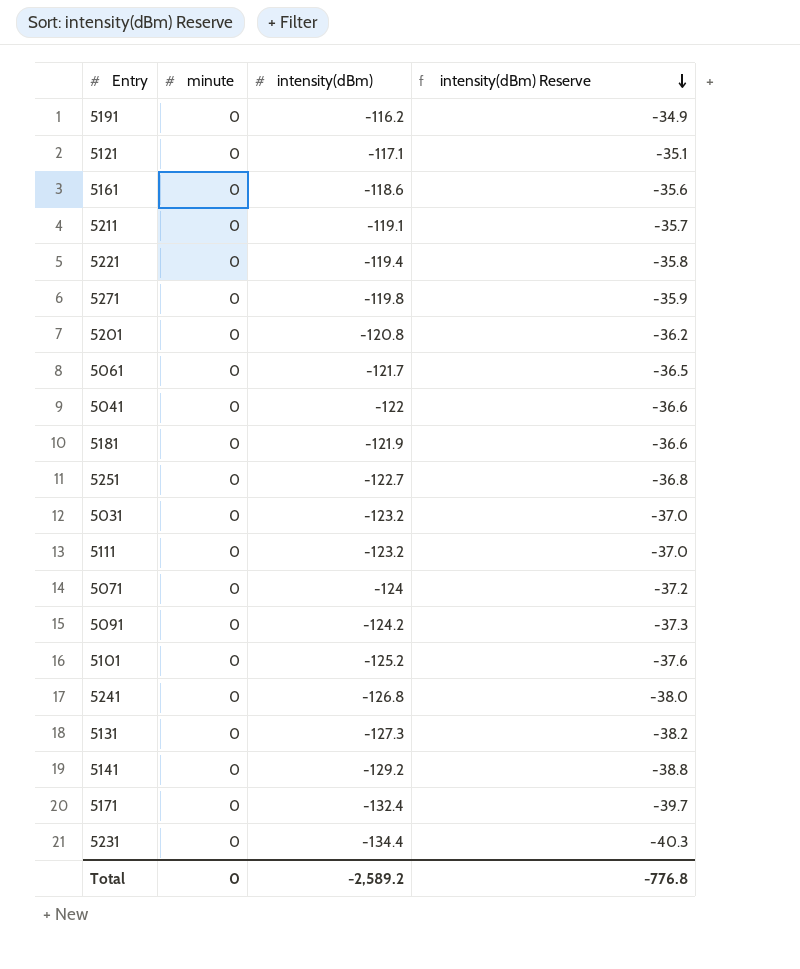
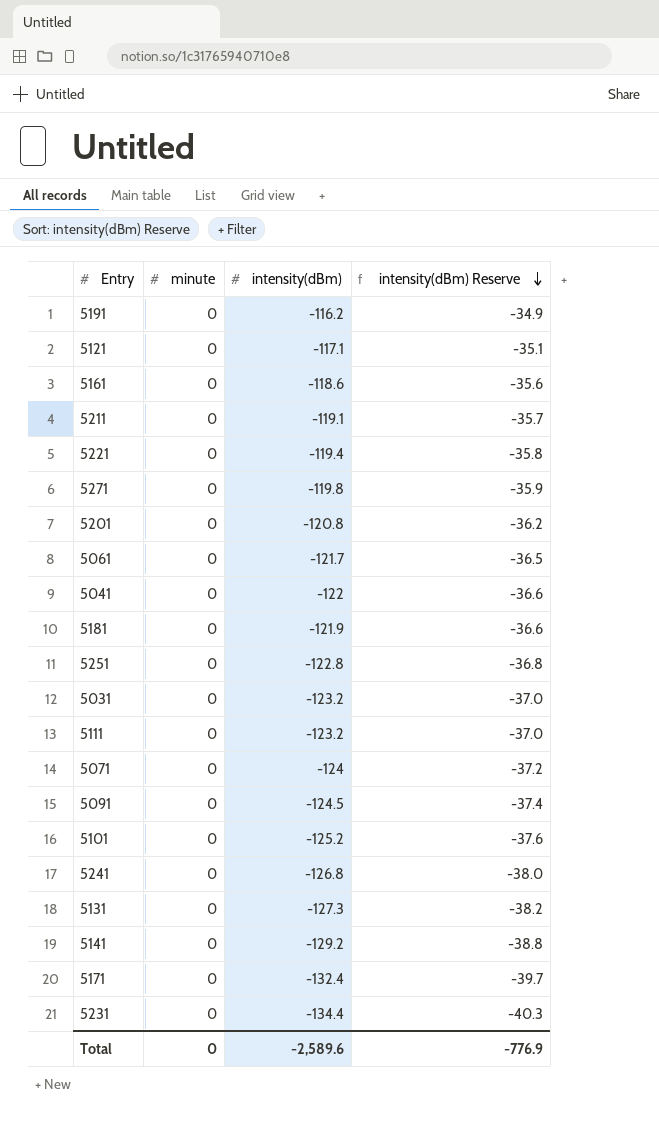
5251 | intensity(dBm): -122.7 -> -122.8
5091 | intensity(dBm): -124.2 -> -124.5
5091 | intensity(dBm) Reserve: -37.3 -> -37.4
Total | intensity(dBm): -2,589.2 -> -2,589.6
Total | intensity(dBm) Reserve: -776.8 -> -776.9

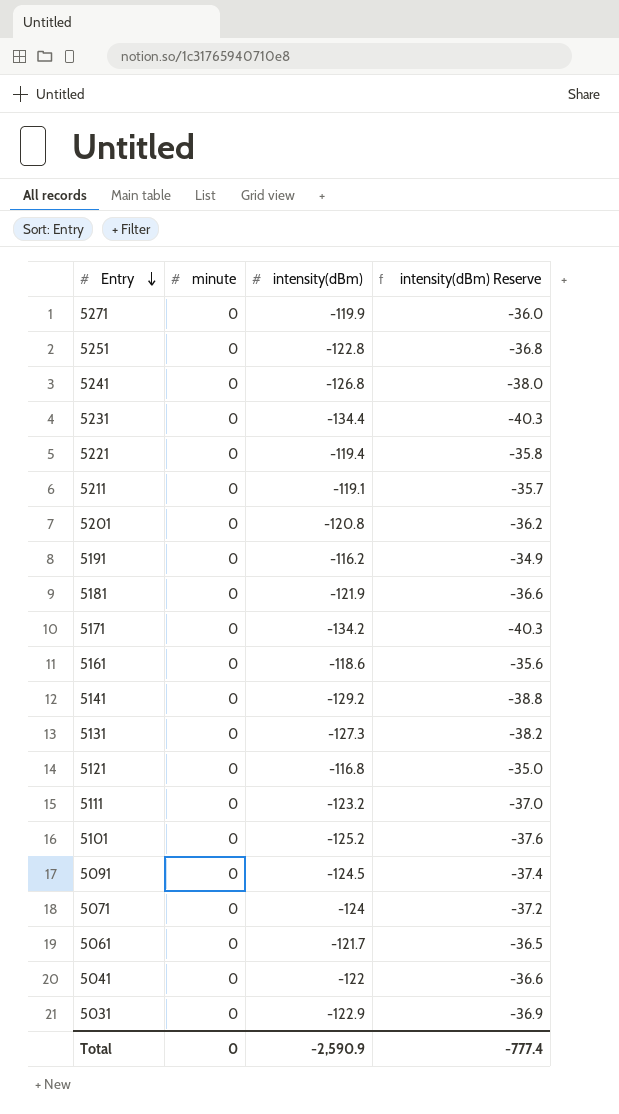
row order: intensity(dBm) Reserve descending -> Entry descending
5271 | intensity(dBm): -119.8 -> -119.9
5271 | intensity(dBm) Reserve: -35.9 -> -36.0
5171 | intensity(dBm): -132.4 -> -134.2
5171 | intensity(dBm) Reserve: -39.7 -> -40.3
5121 | intensity(dBm): -117.1 -> -116.8
5121 | intensity(dBm) Reserve: -35.1 -> -35.0
5031 | intensity(dBm): -123.2 -> -122.9
5031 | intensity(dBm) Reserve: -37.0 -> -36.9
Total | intensity(dBm): -2,589.6 -> -2,590.9
Total | intensity(dBm) Reserve: -776.9 -> -777.4

